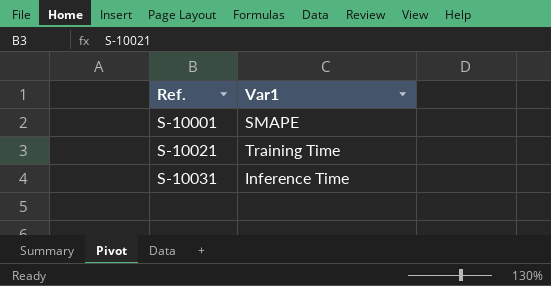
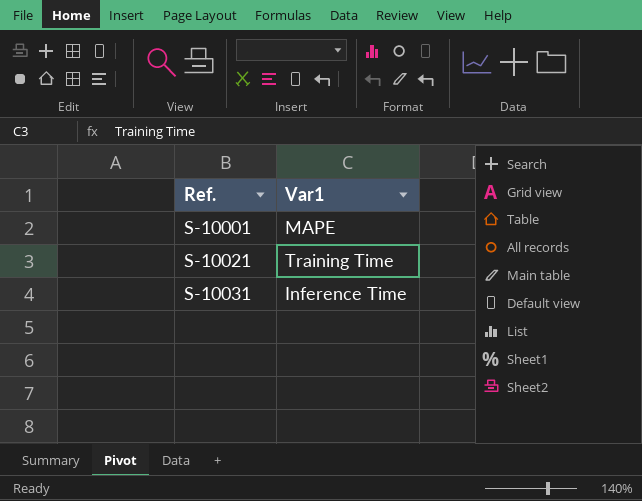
S-10001 | Var1: SMAPE -> MAPE

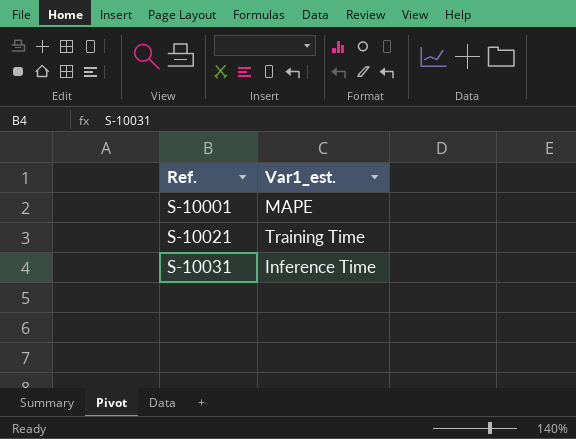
column name: Var1 -> Var1_est.

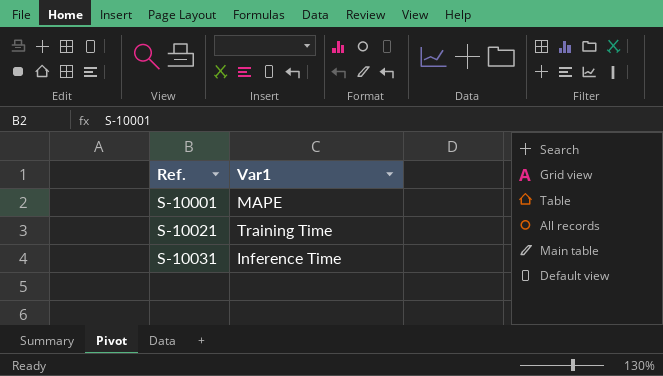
column name: Var1_est. -> Var1

